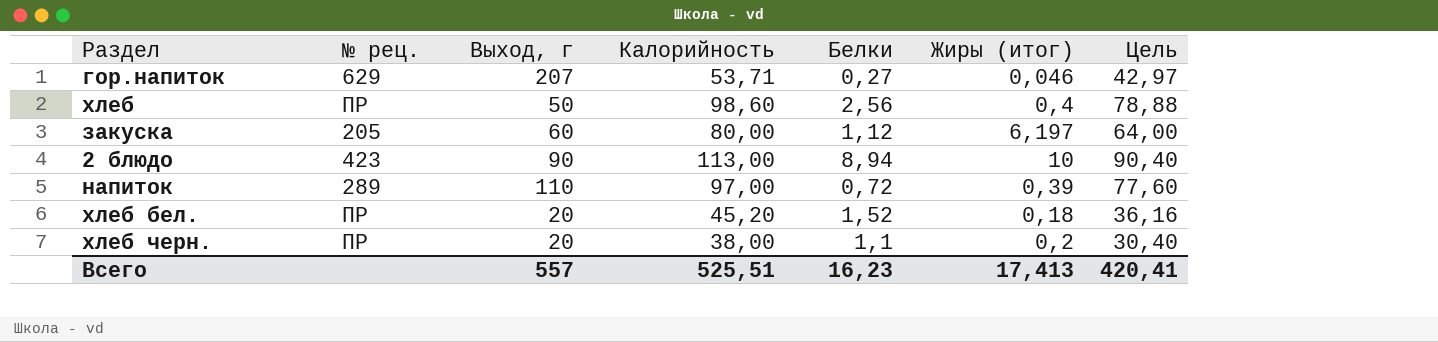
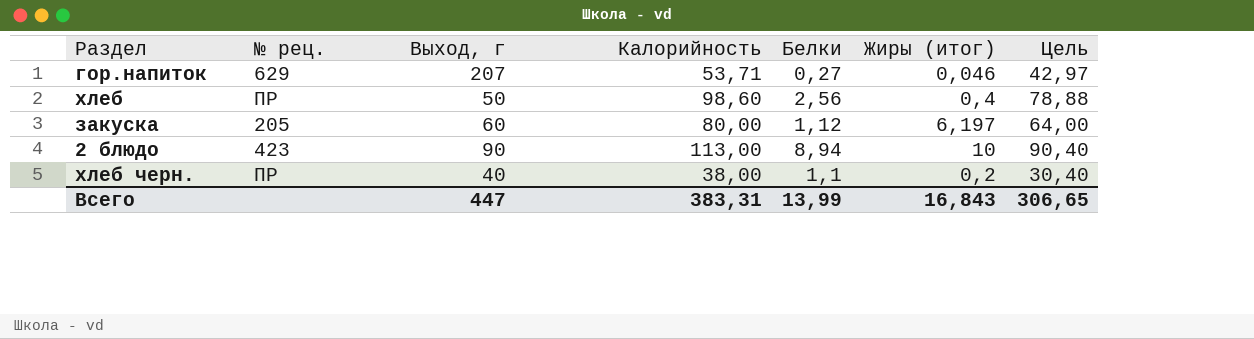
row напиток: 289 | 110 | 97,00 | 0,72 | 0,39 | 77,60 -> none
row хлеб бел.: ПР | 20 | 45,20 | 1,52 | 0,18 | 36,16 -> none
хлеб черн. | Выход, г: 20 -> 40
Всего | Выход, г: 557 -> 447
Всего | Калорийность: 525,51 -> 383,31
Всего | Белки: 16,23 -> 13,99
Всего | Жиры (итог): 17,413 -> 16,843
Всего | Цель: 420,41 -> 306,65

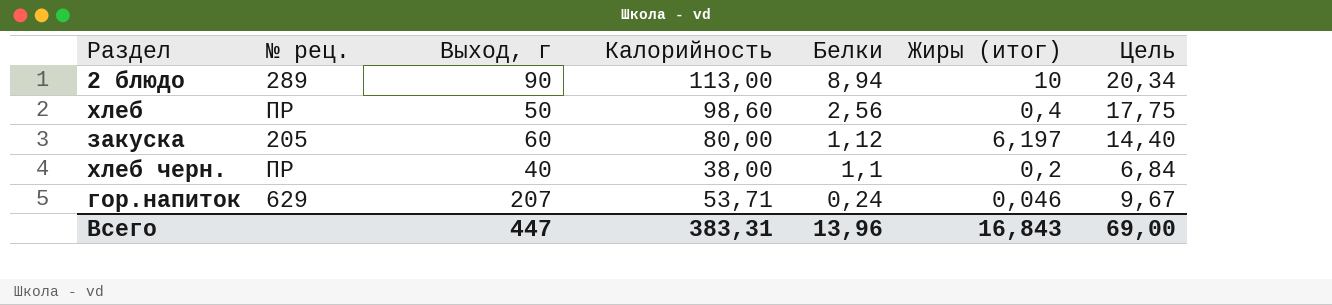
row order: none -> Белки descending
column Цель | formula: [Калорийность] * 0,8 -> [Калорийность] * 0,18
2 блюдо | № рец.: 423 -> 289
гор.напиток | Белки: 0,27 -> 0,24
Всего | Белки: 13,99 -> 13,96
Всего | Цель: 306,65 -> 69,00

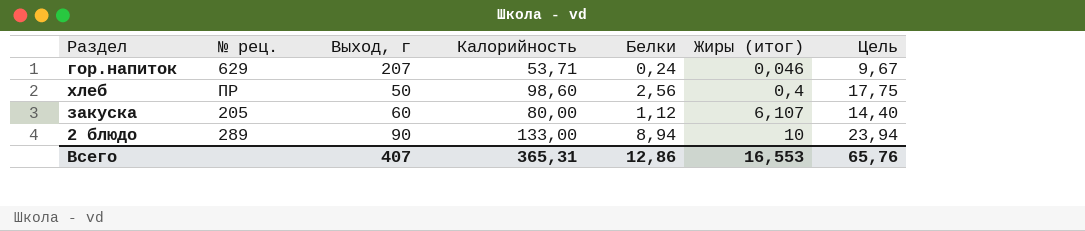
row order: Белки descending -> Жиры (итог) ascending
row хлеб черн.: ПР | 40 | 38,00 | 1,1 | 0,2 | 6,84 -> none
закуска | Жиры (итог): 6,197 -> 6,107
2 блюдо | Калорийность: 113,00 -> 133,00
2 блюдо | Цель: 20,34 -> 23,94
Всего | Выход, г: 447 -> 407
Всего | Калорийность: 383,31 -> 365,31
Всего | Белки: 13,96 -> 12,86
Всего | Жиры (итог): 16,843 -> 16,553
Всего | Цель: 69,00 -> 65,76

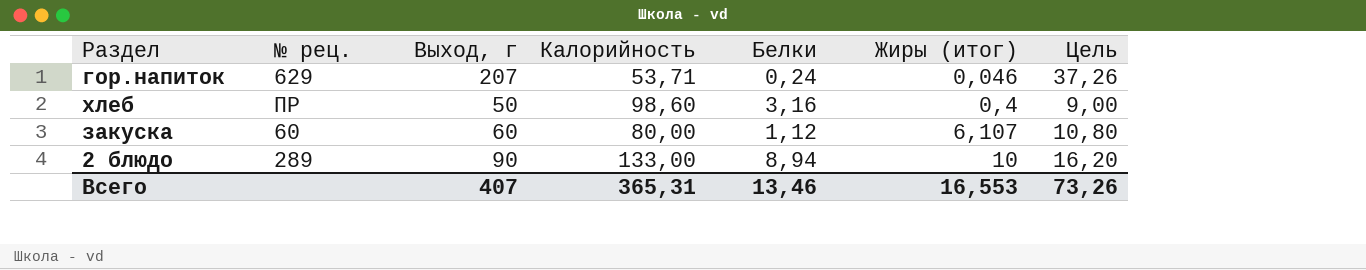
column Цель | formula: [Калорийность] * 0,18 -> [Выход, г] * 0,18
хлеб | Белки: 2,56 -> 3,16
закуска | № рец.: 205 -> 60
Всего | Белки: 12,86 -> 13,46
Всего | Цель: 65,76 -> 73,26

